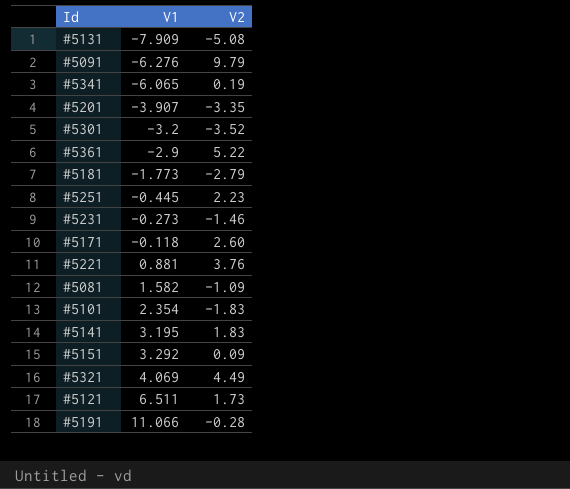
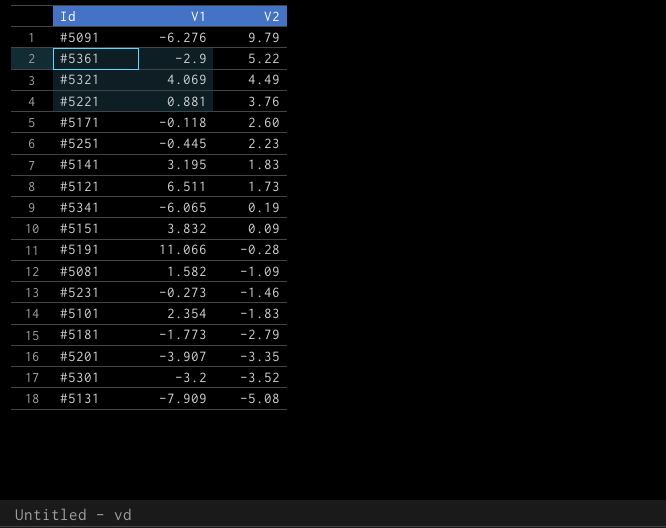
row order: V1 ascending -> V2 descending
#5151 | V1: 3.292 -> 3.832

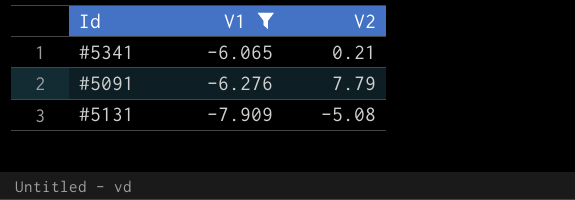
filter: none -> V1 <= -6.065
row order: V2 descending -> V1 descending
#5341 | V2: 0.19 -> 0.21
#5091 | V2: 9.79 -> 7.79

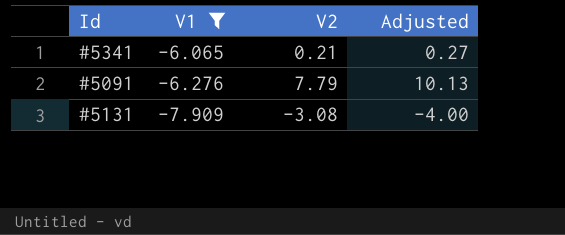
column Adjusted | formula: none -> [V2] * 1.3
#5131 | V2: -5.08 -> -3.08

